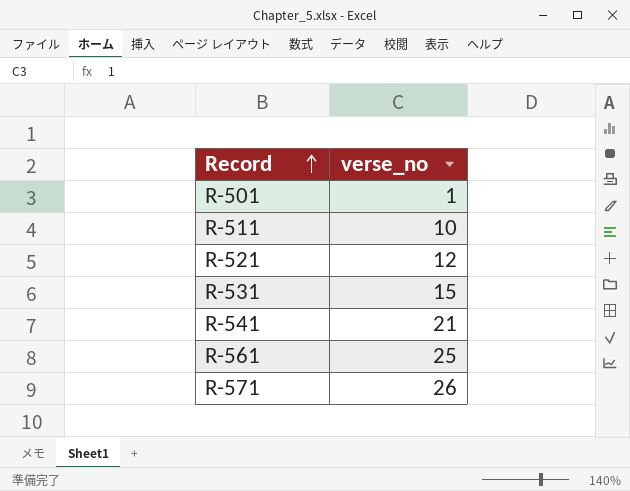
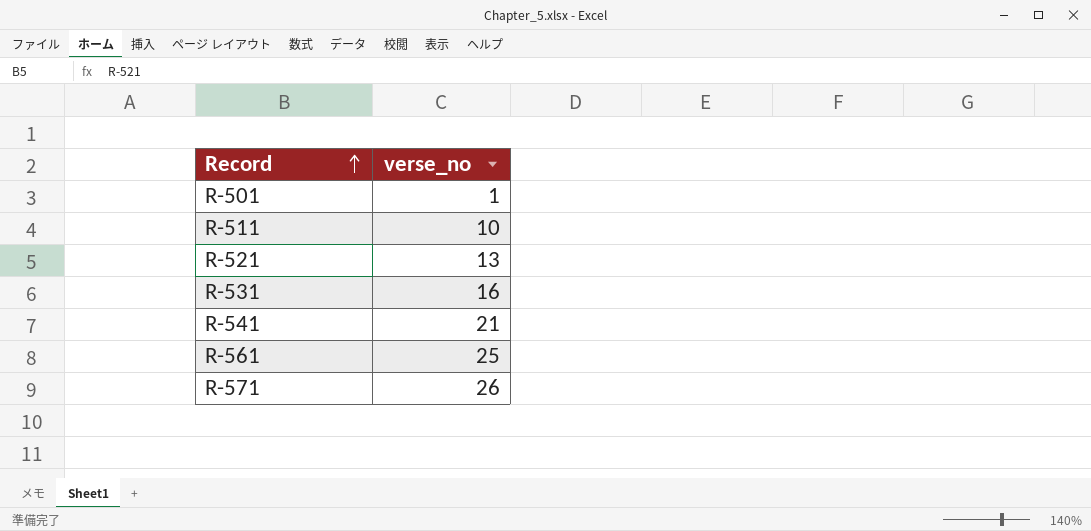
R-521 | verse_no: 12 -> 13
R-531 | verse_no: 15 -> 16

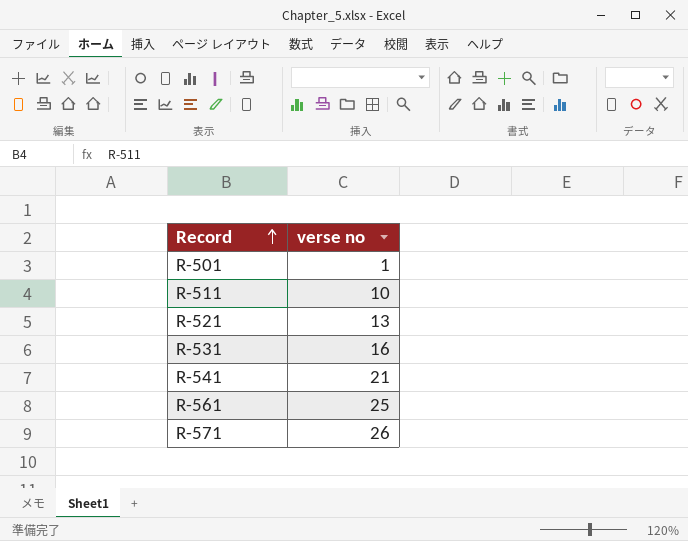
column name: verse_no -> verse no

